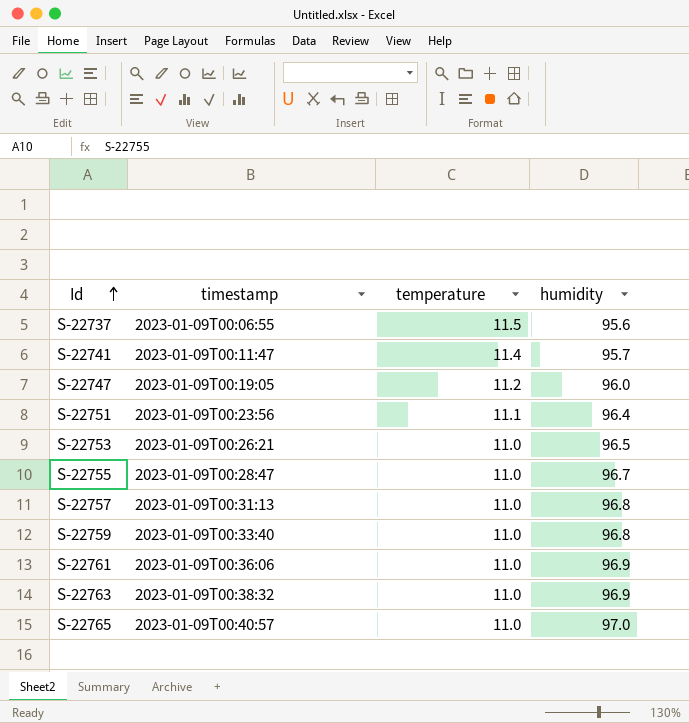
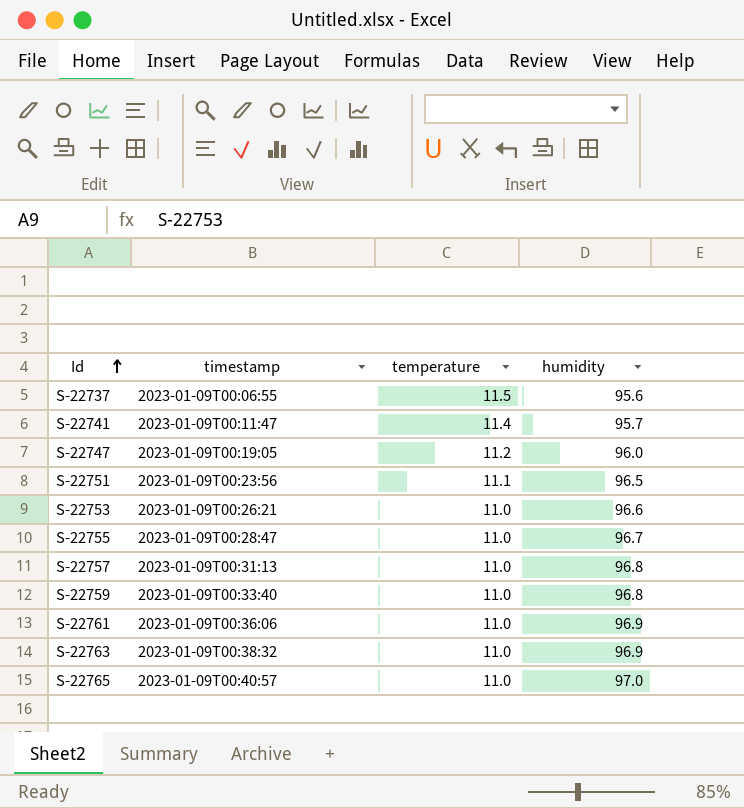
S-22751 | humidity: 96.4 -> 96.5
S-22753 | humidity: 96.5 -> 96.6

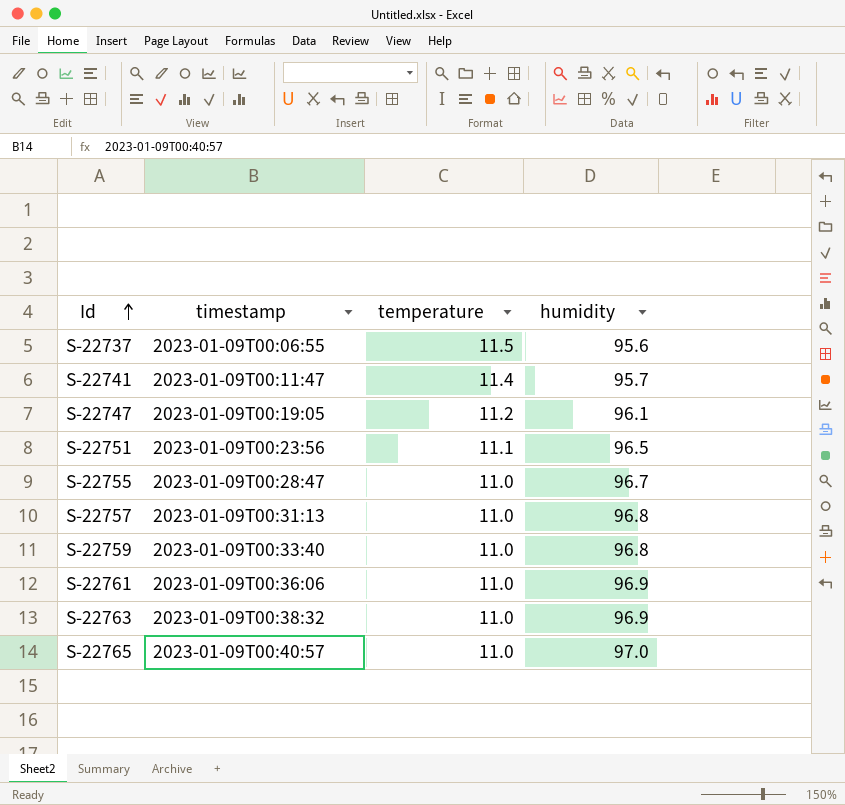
row S-22753: 2023-01-09T00:26:21 | 11.0 | 96.6 -> none
S-22747 | humidity: 96.0 -> 96.1

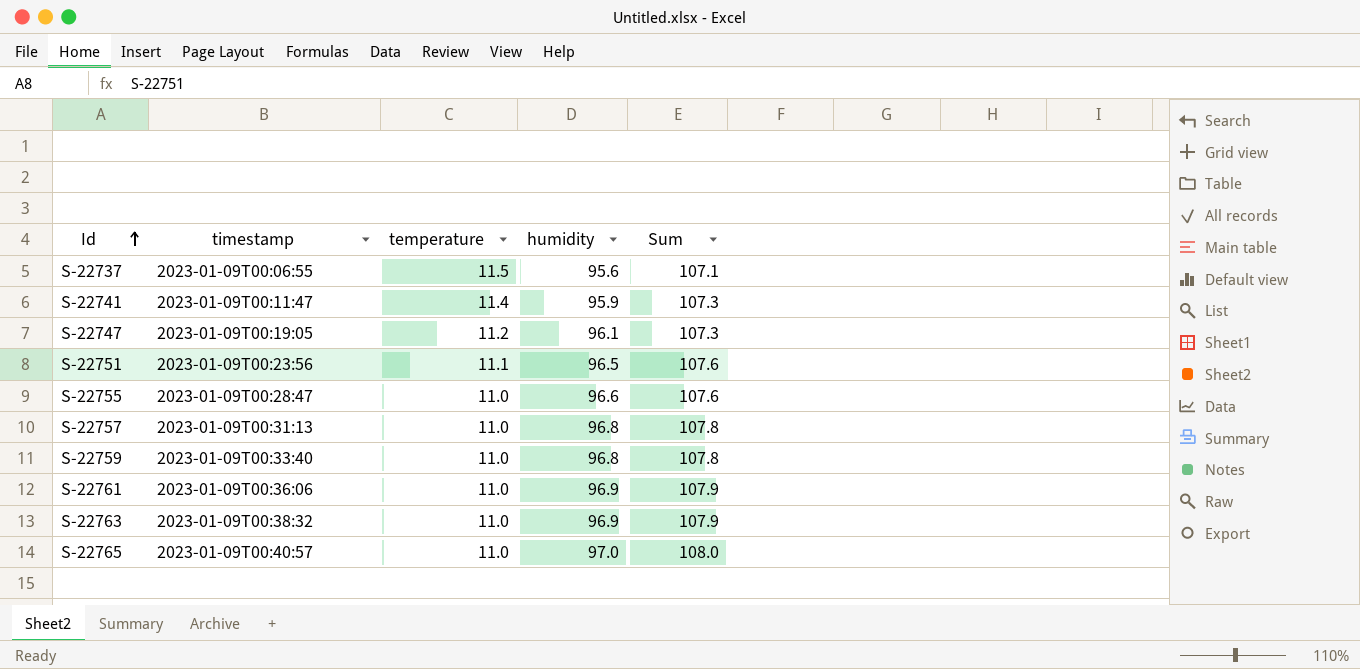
column Sum | formula: none -> [temperature] + [humidity]
S-22741 | humidity: 95.7 -> 95.9
S-22755 | humidity: 96.7 -> 96.6

